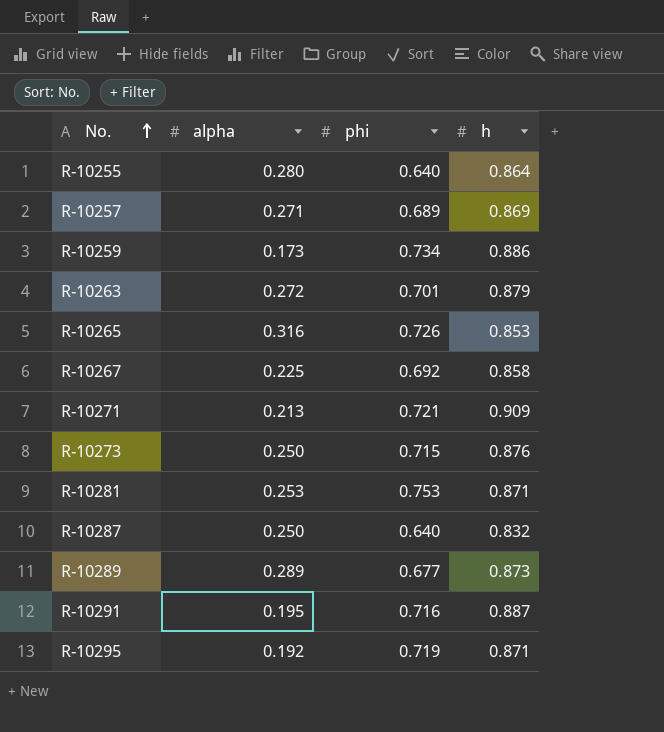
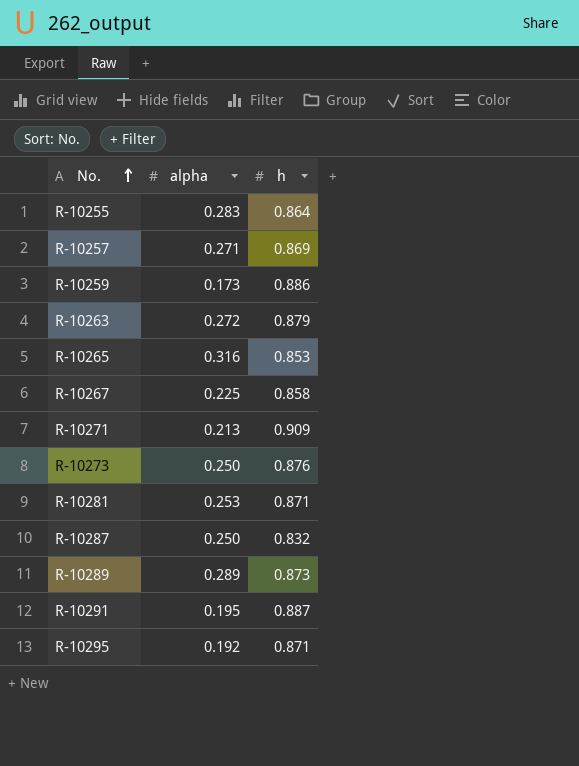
column phi | position: 3 -> none
R-10255 | alpha: 0.280 -> 0.283

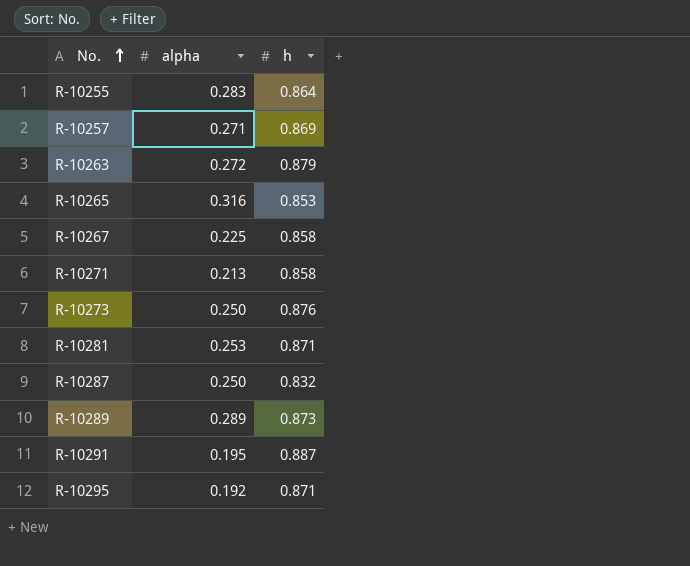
row R-10259: 0.173 | 0.886 -> none
R-10271 | h: 0.909 -> 0.858

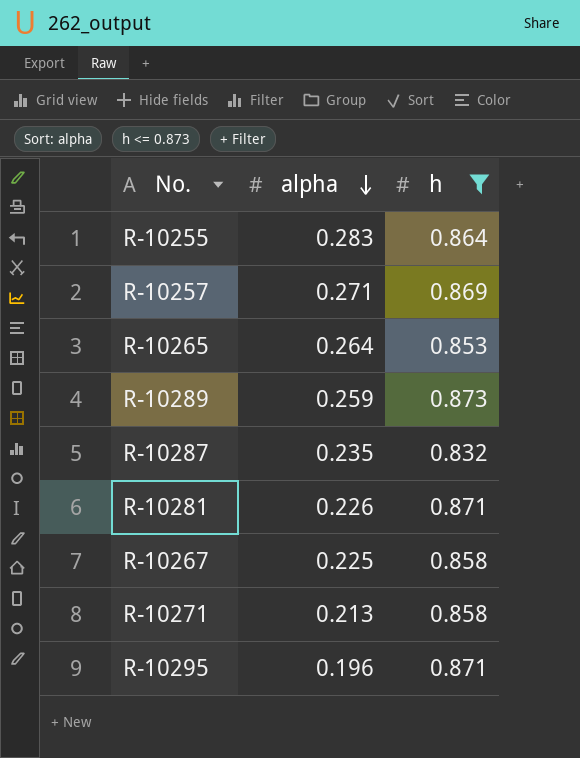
filter: none -> h <= 0.873
row order: No. ascending -> alpha descending
R-10265 | alpha: 0.316 -> 0.264
R-10289 | alpha: 0.289 -> 0.259
R-10287 | alpha: 0.250 -> 0.235
R-10281 | alpha: 0.253 -> 0.226
R-10295 | alpha: 0.192 -> 0.196

